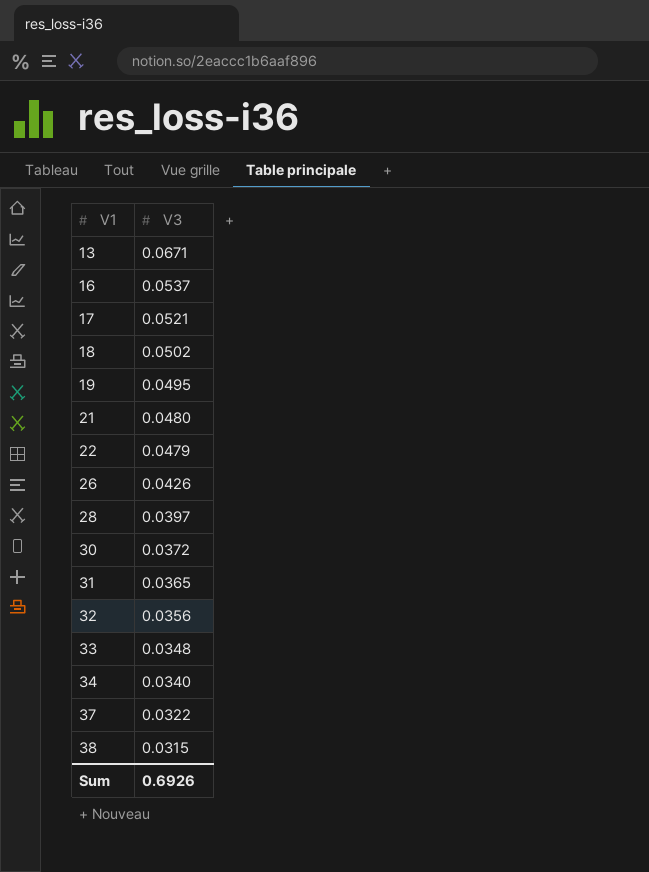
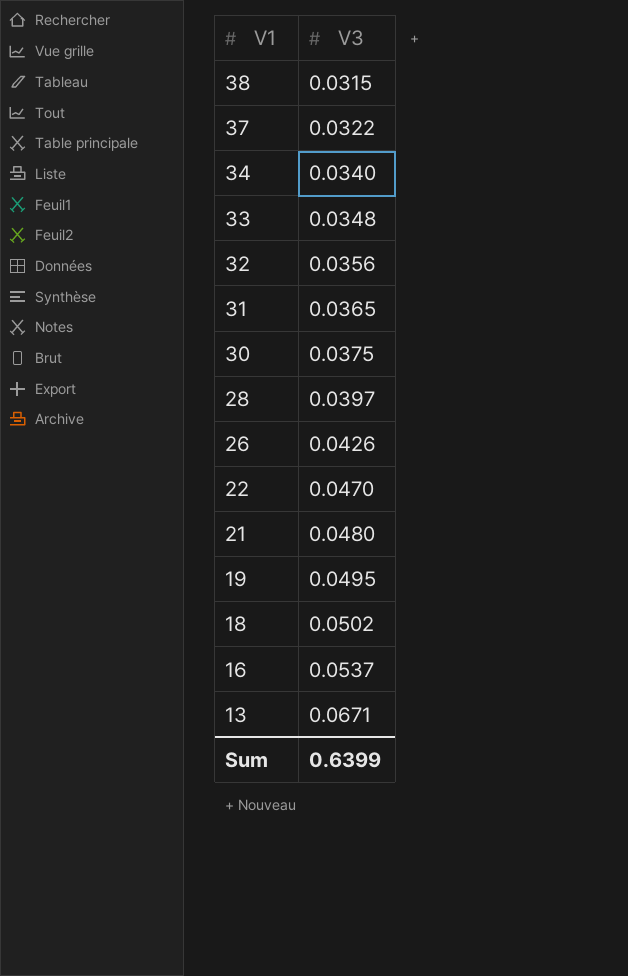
row order: V1 ascending -> V1 descending
row 17: 0.0521 -> none
30 | V3: 0.0372 -> 0.0375
22 | V3: 0.0479 -> 0.0470
Sum | V3: 0.6926 -> 0.6399

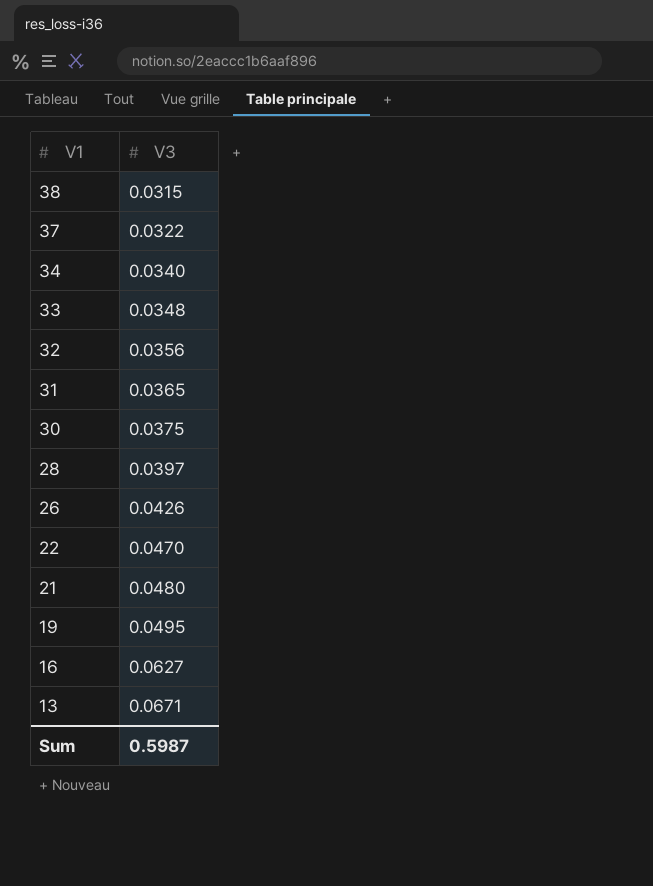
row 18: 0.0502 -> none
16 | V3: 0.0537 -> 0.0627
Sum | V3: 0.6399 -> 0.5987

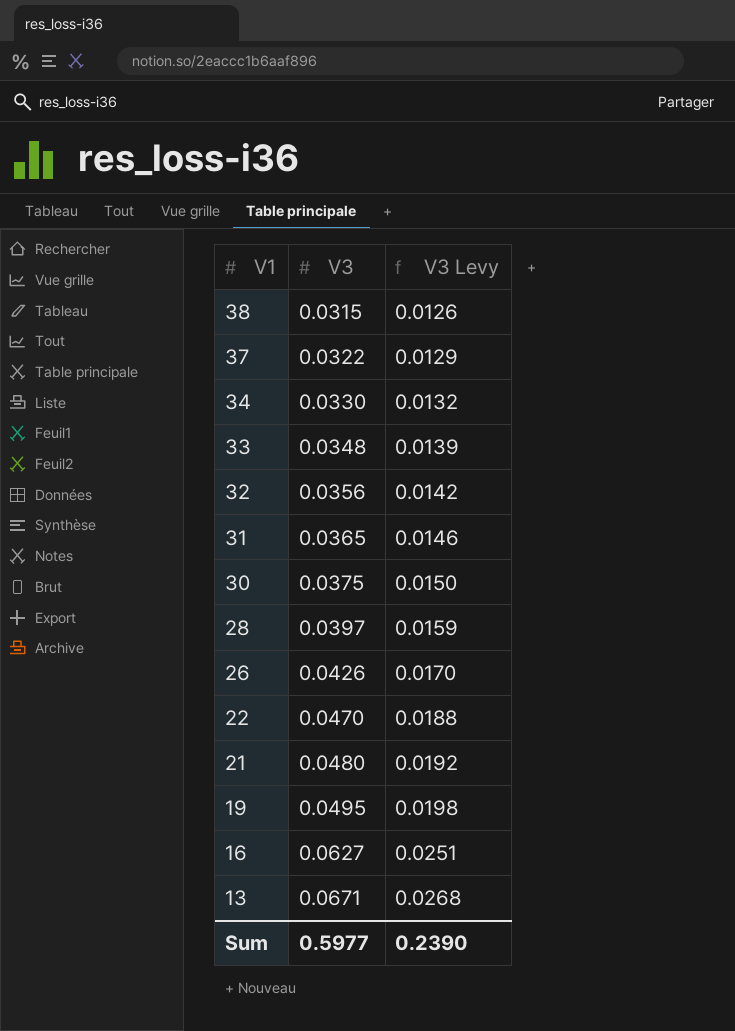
column V3 Levy | formula: none -> [V3] * 0.4
34 | V3: 0.0340 -> 0.0330
Sum | V3: 0.5987 -> 0.5977

